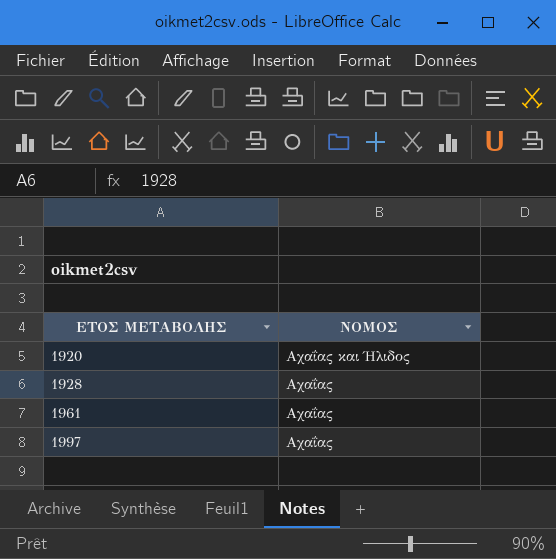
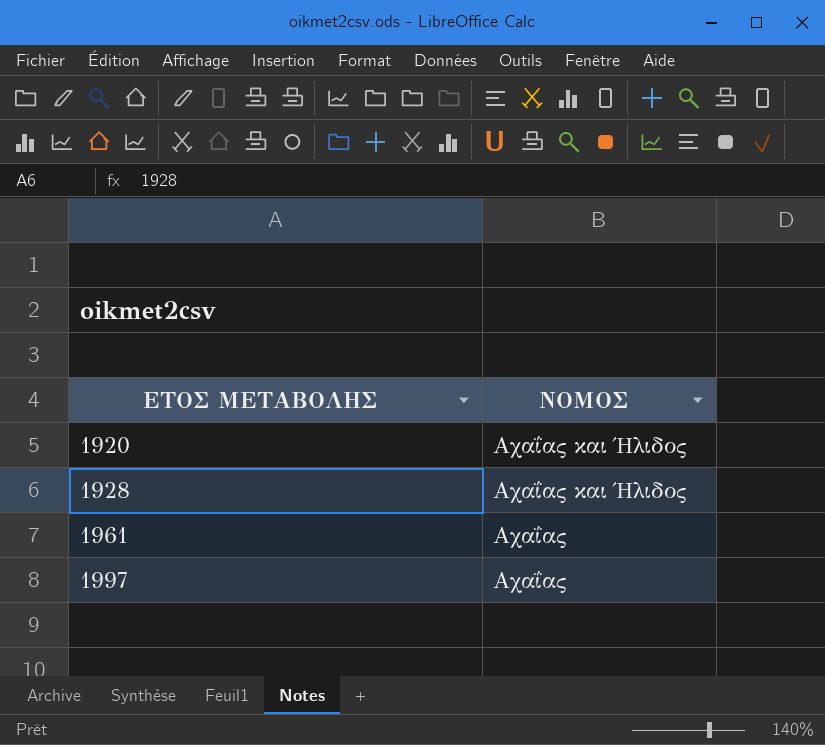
1928 | ΝΟΜΟΣ: Αχαΐας -> Αχαΐας και Ήλιδος

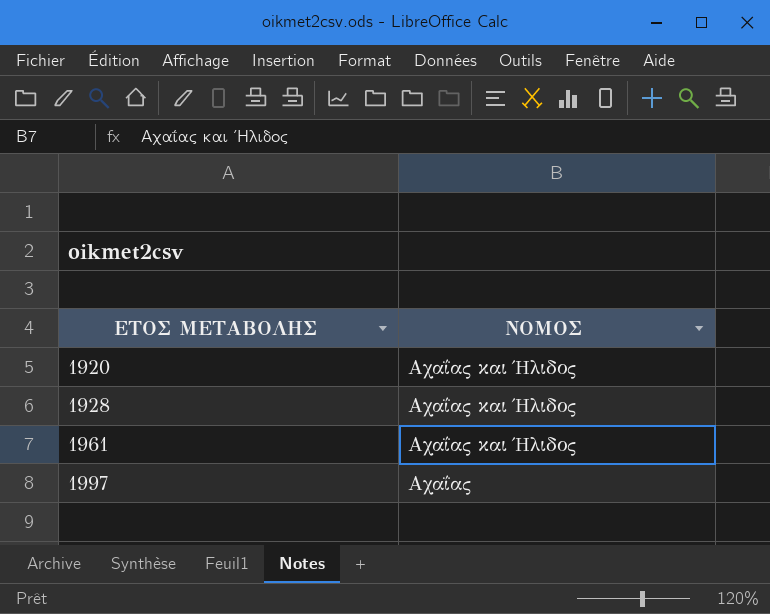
1961 | ΝΟΜΟΣ: Αχαΐας -> Αχαΐας και Ήλιδος

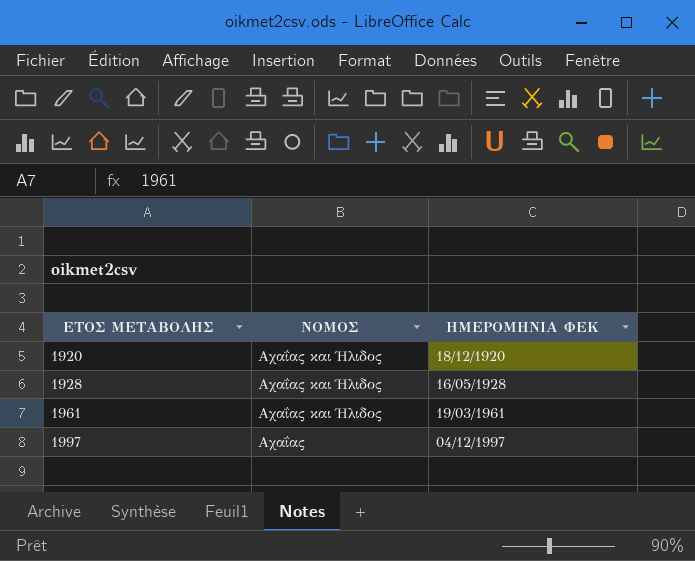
column ΗΜΕΡΟΜΗΝΙΑ ΦΕΚ | position: none -> 3

